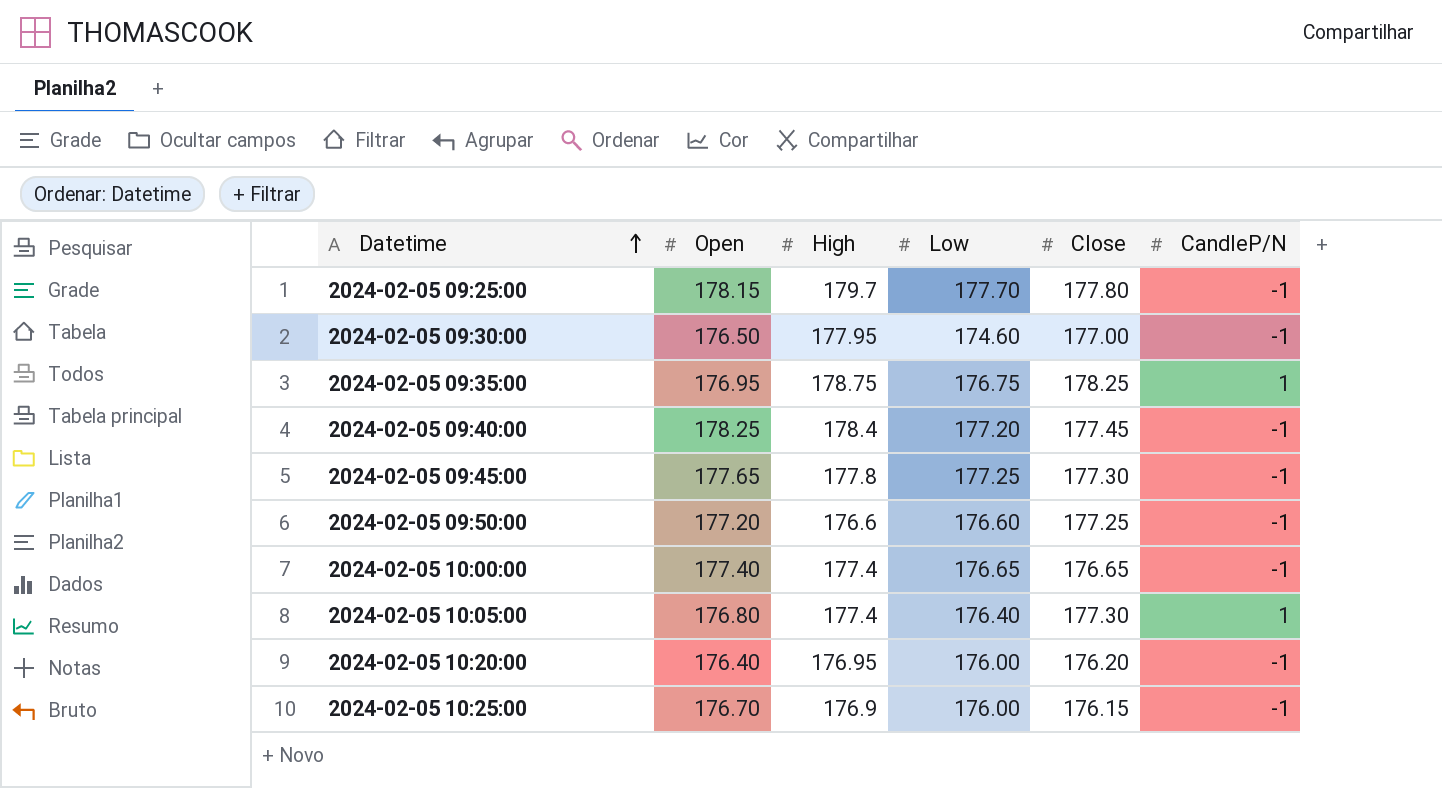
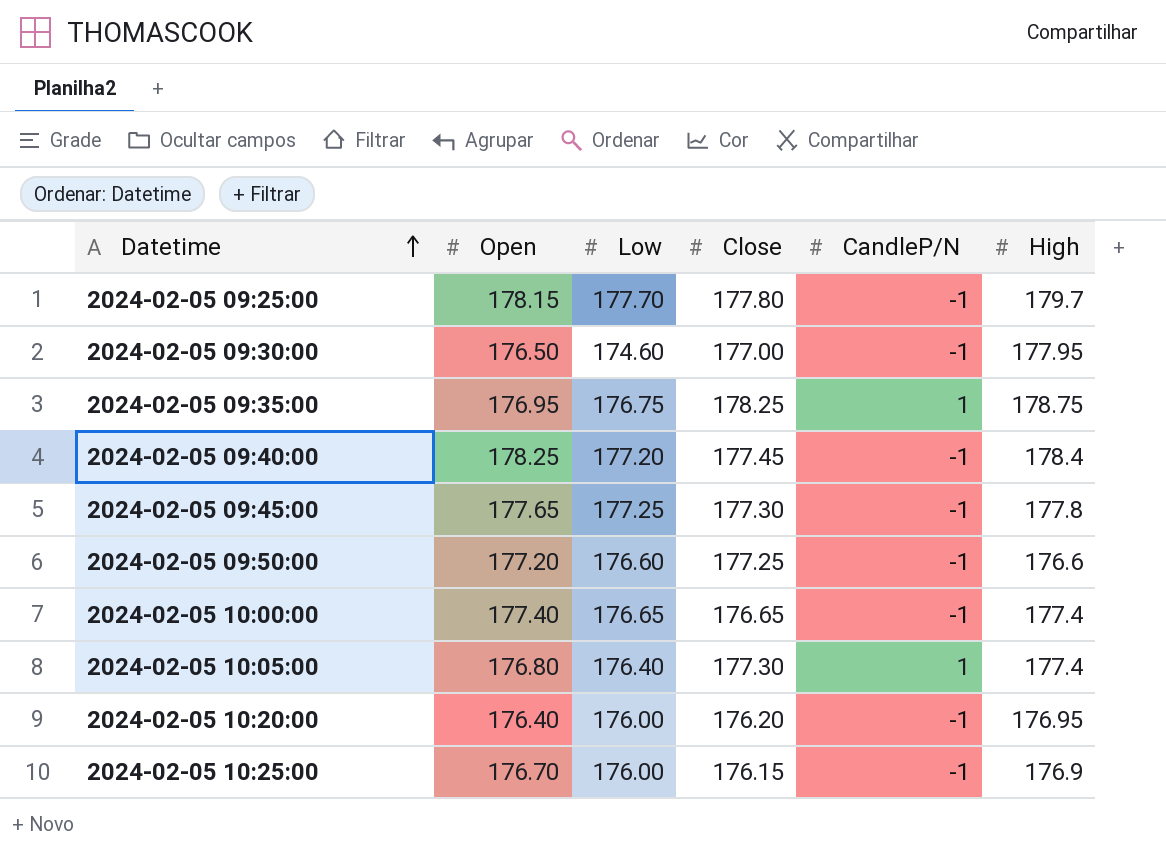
column High | position: 3 -> 6

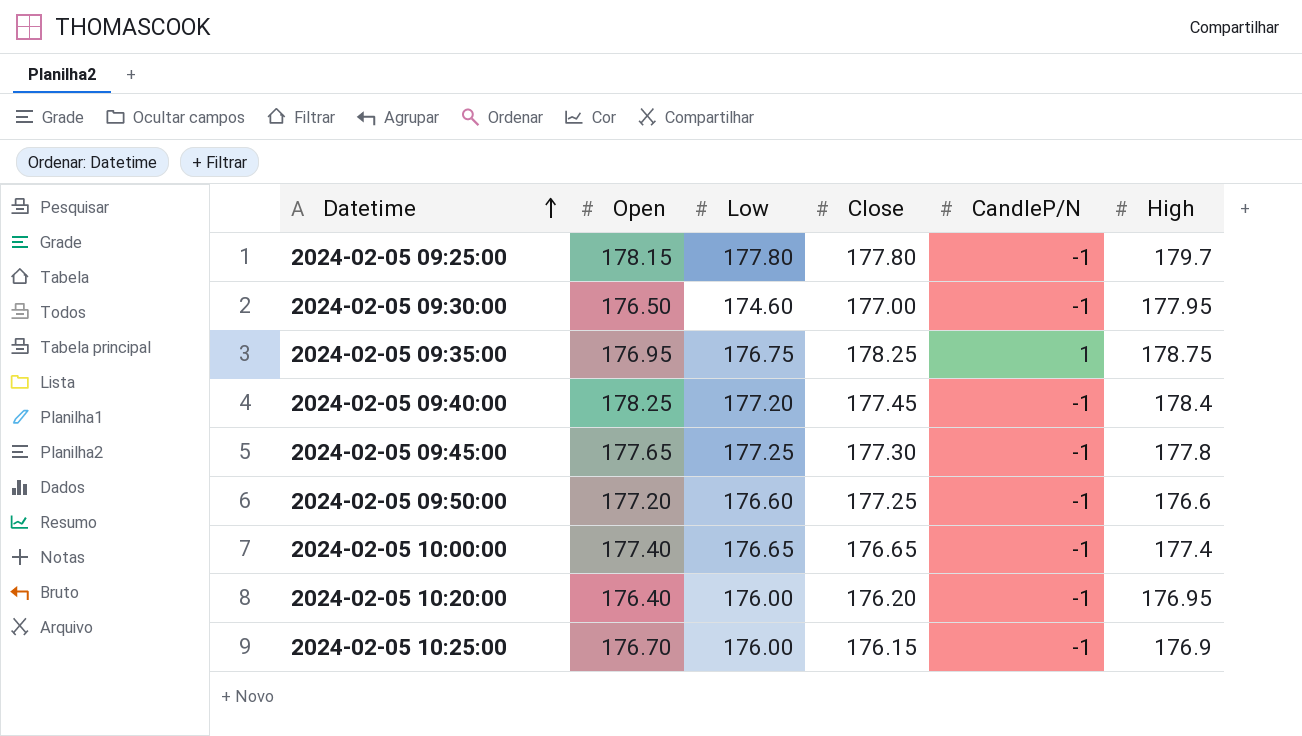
row 2024-02-05 10:05:00: 176.80 | 176.40 | 177.30 | 1 | 177.4 -> none
2024-02-05 09:25:00 | Low: 177.70 -> 177.80

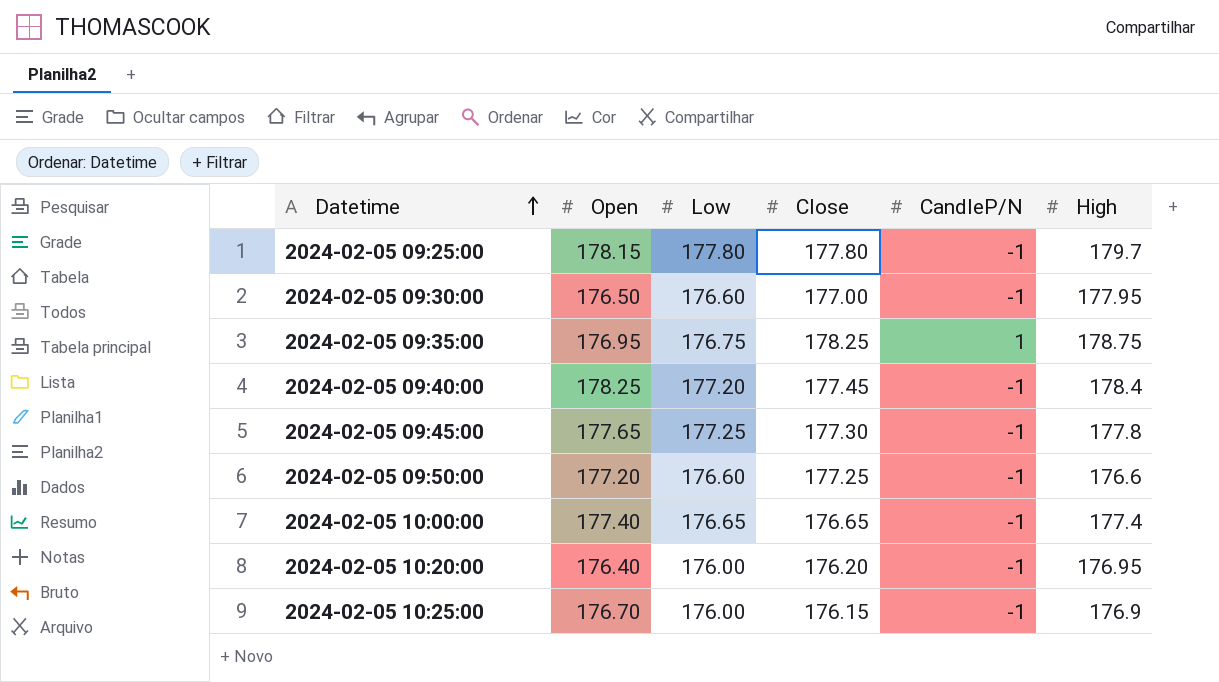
2024-02-05 09:30:00 | Low: 174.60 -> 176.60

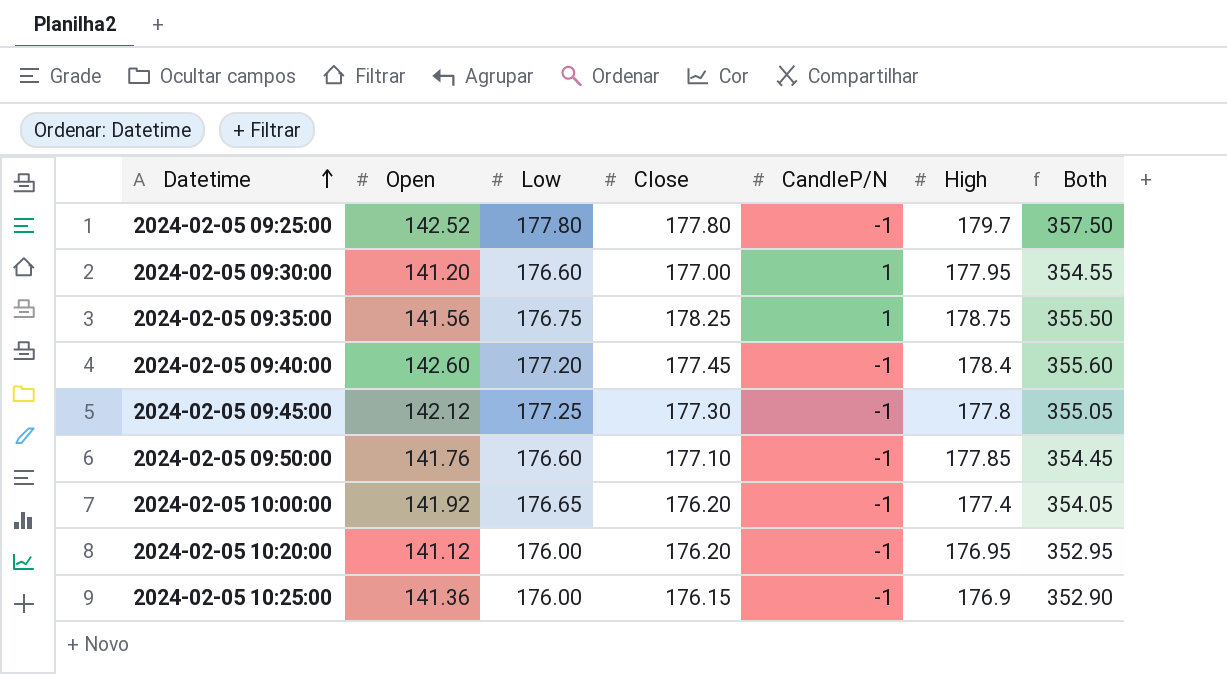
column Both | formula: none -> [Low] + [High]
2024-02-05 09:25:00 | Open: 178.15 -> 142.52
2024-02-05 09:30:00 | Open: 176.50 -> 141.20
2024-02-05 09:30:00 | CandleP/N: -1 -> 1
2024-02-05 09:35:00 | Open: 176.95 -> 141.56
2024-02-05 09:40:00 | Open: 178.25 -> 142.60
2024-02-05 09:45:00 | Open: 177.65 -> 142.12
2024-02-05 09:50:00 | Open: 177.20 -> 141.76
2024-02-05 09:50:00 | Close: 177.25 -> 177.10
2024-02-05 09:50:00 | High: 176.6 -> 177.85
2024-02-05 10:00:00 | Open: 177.40 -> 141.92
2024-02-05 10:00:00 | Close: 176.65 -> 176.20
2024-02-05 10:20:00 | Open: 176.40 -> 141.12
2024-02-05 10:25:00 | Open: 176.70 -> 141.36

